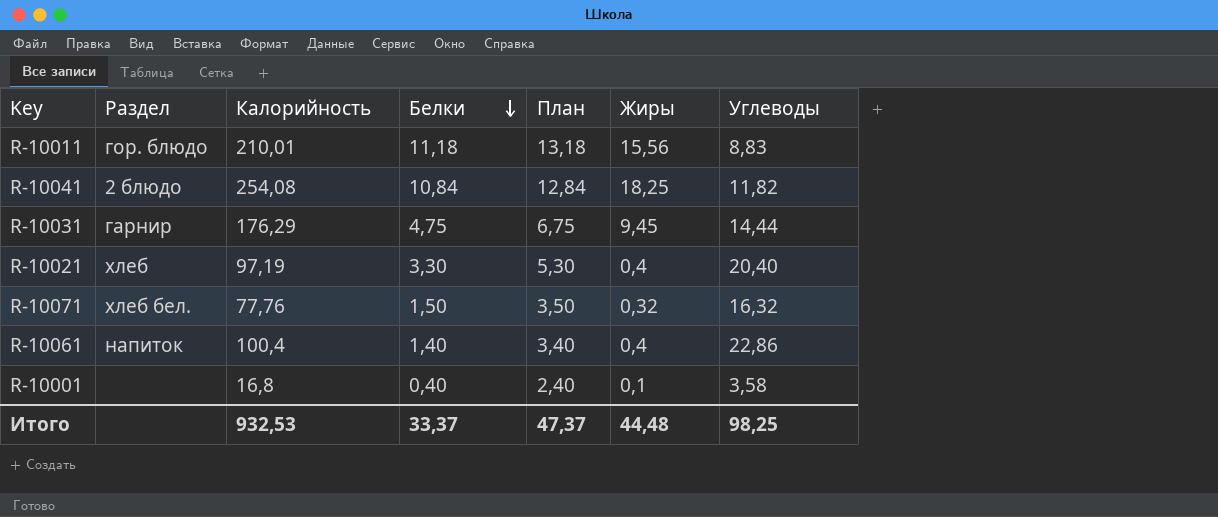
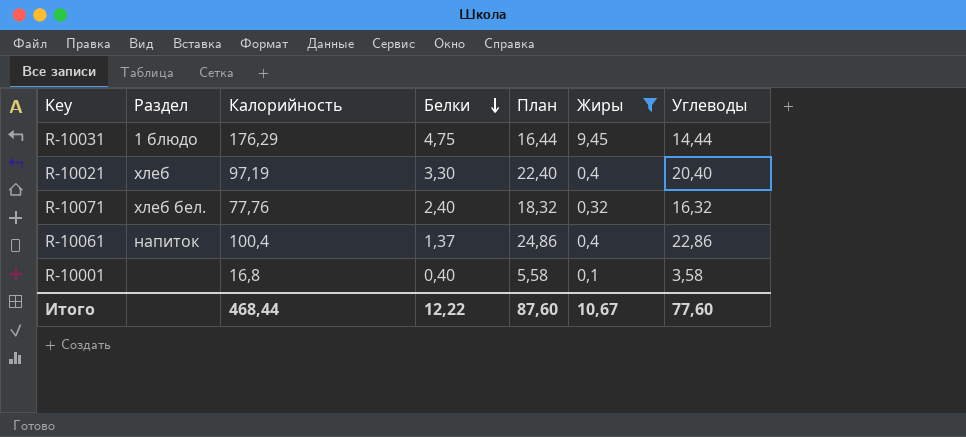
filter: none -> Жиры <= 9,45
column План | formula: [Белки] + 2 -> [Углеводы] + 2
R-10031 | Раздел: гарнир -> 1 блюдо
R-10071 | Белки: 1,50 -> 2,40
R-10061 | Белки: 1,40 -> 1,37
Итого | Калорийность: 932,53 -> 468,44
Итого | Белки: 33,37 -> 12,22
Итого | План: 47,37 -> 87,60
Итого | Жиры: 44,48 -> 10,67
Итого | Углеводы: 98,25 -> 77,60

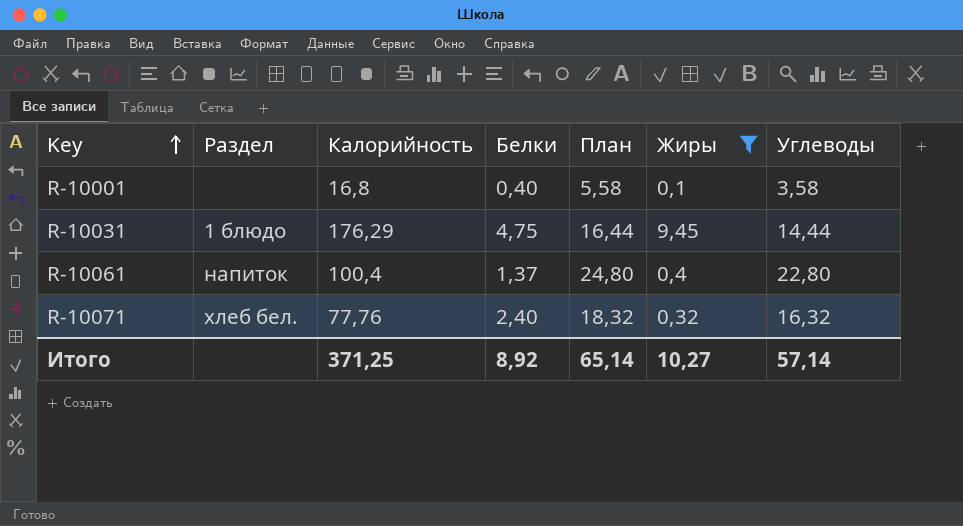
row order: Белки descending -> Key ascending
row R-10021: хлеб | 97,19 | 3,30 | 22,40 | 0,4 | 20,40 -> none
R-10061 | План: 24,86 -> 24,80
R-10061 | Углеводы: 22,86 -> 22,80
Итого | Калорийность: 468,44 -> 371,25
Итого | Белки: 12,22 -> 8,92
Итого | План: 87,60 -> 65,14
Итого | Жиры: 10,67 -> 10,27
Итого | Углеводы: 77,60 -> 57,14

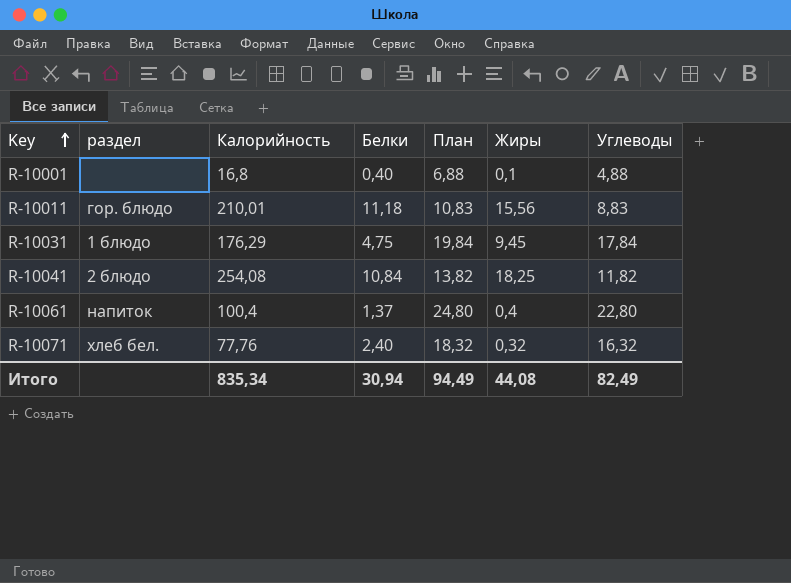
filter: Жиры <= 9,45 -> none
column name: Раздел -> раздел
R-10001 | План: 5,58 -> 6,88
R-10001 | Углеводы: 3,58 -> 4,88
R-10031 | План: 16,44 -> 19,84
R-10031 | Углеводы: 14,44 -> 17,84
Итого | Калорийность: 371,25 -> 835,34
Итого | Белки: 8,92 -> 30,94
Итого | План: 65,14 -> 94,49
Итого | Жиры: 10,27 -> 44,08
Итого | Углеводы: 57,14 -> 82,49

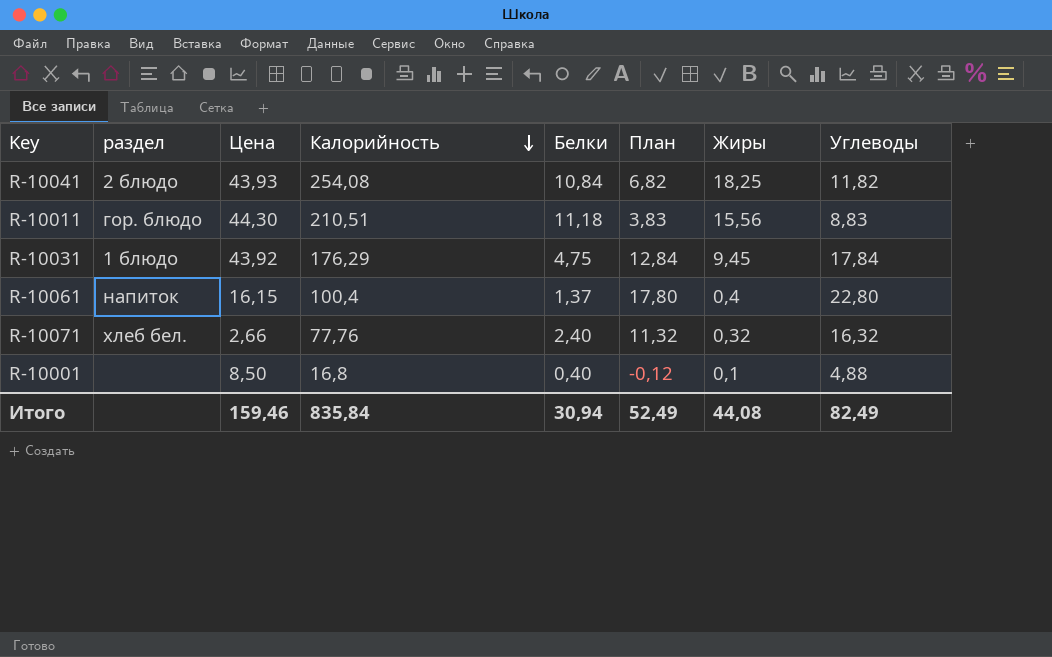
row order: Key ascending -> Калорийность descending
column Цена | position: none -> 3
column План | formula: [Углеводы] + 2 -> [Углеводы] - 5
R-10011 | Калорийность: 210,01 -> 210,51
Итого | Калорийность: 835,34 -> 835,84
Итого | План: 94,49 -> 52,49

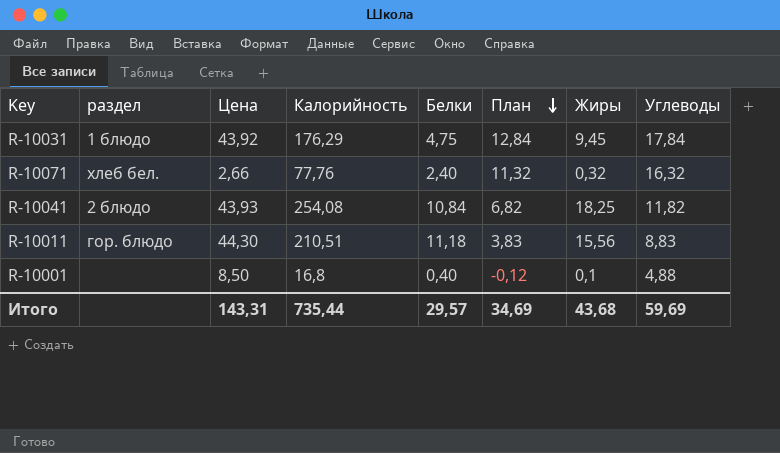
row order: Калорийность descending -> План descending
row R-10061: напиток | 16,15 | 100,4 | 1,37 | 17,80 | 0,4 | 22,80 -> none
Итого | Цена: 159,46 -> 143,31
Итого | Калорийность: 835,84 -> 735,44
Итого | Белки: 30,94 -> 29,57
Итого | План: 52,49 -> 34,69
Итого | Жиры: 44,08 -> 43,68
Итого | Углеводы: 82,49 -> 59,69

